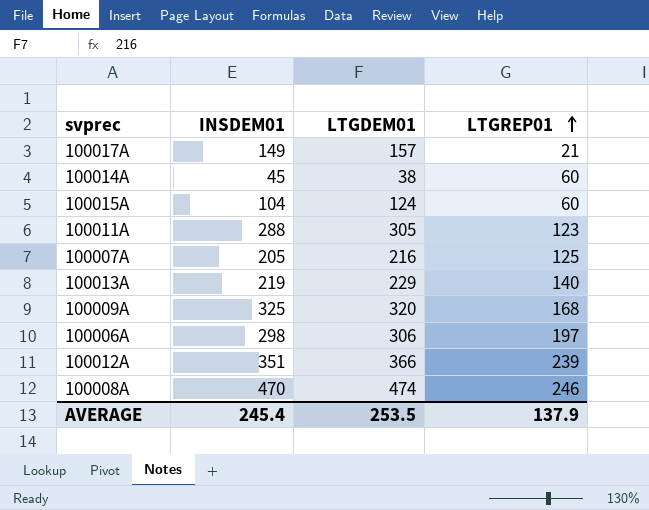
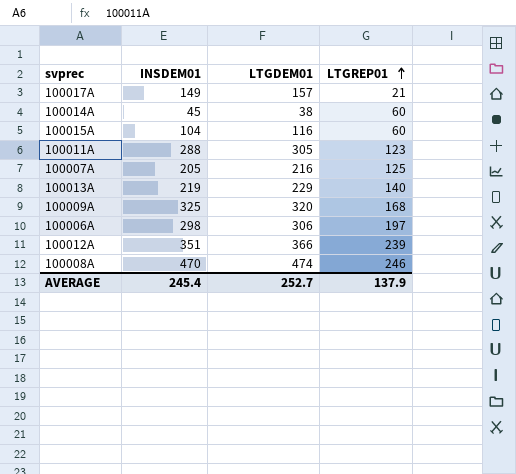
100015A | LTGDEM01: 124 -> 116
AVERAGE | LTGDEM01: 253.5 -> 252.7

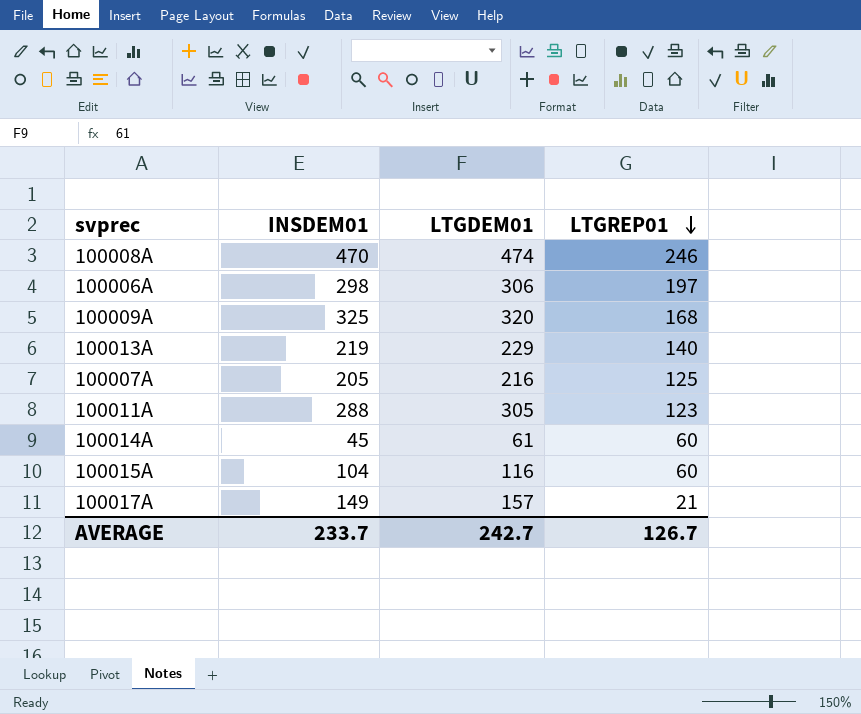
row order: LTGREP01 ascending -> LTGREP01 descending
row 100012A: 351 | 366 | 239 -> none
100014A | LTGDEM01: 38 -> 61
AVERAGE | INSDEM01: 245.4 -> 233.7
AVERAGE | LTGDEM01: 252.7 -> 242.7
AVERAGE | LTGREP01: 137.9 -> 126.7

